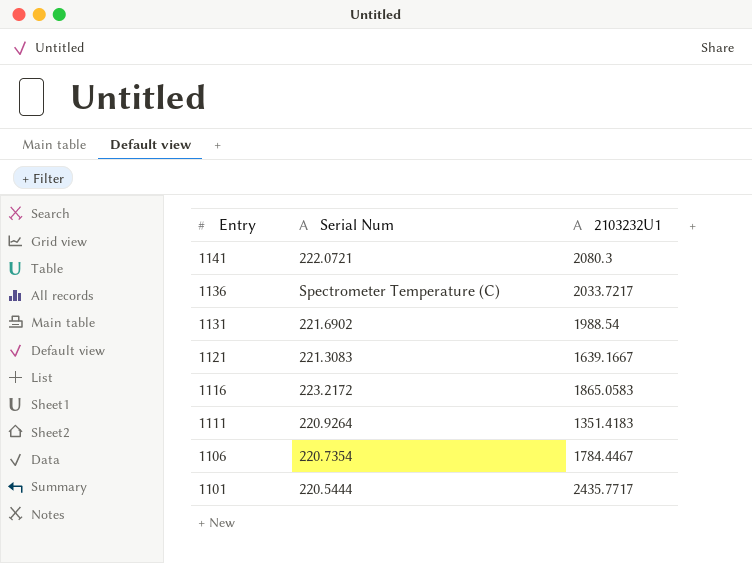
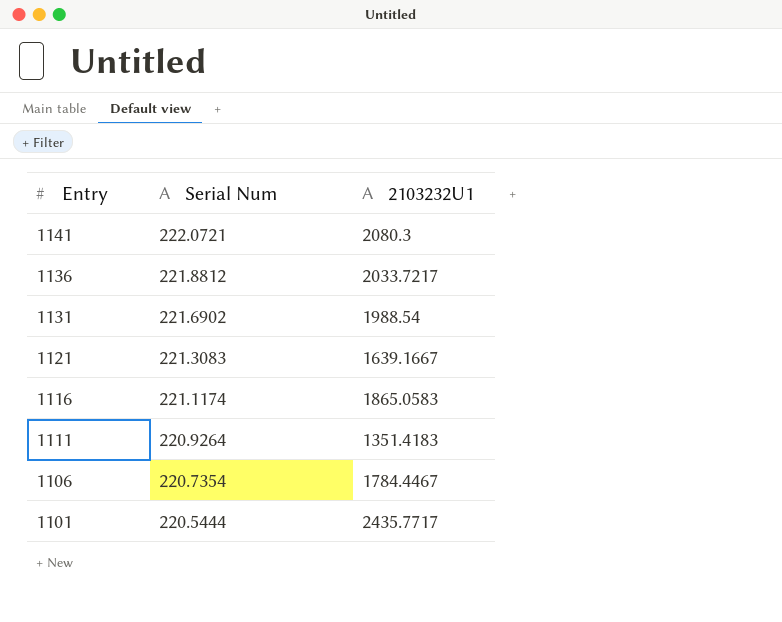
1136 | Serial Num: Spectrometer Temperature (C) -> 221.8812
1116 | Serial Num: 223.2172 -> 221.1174

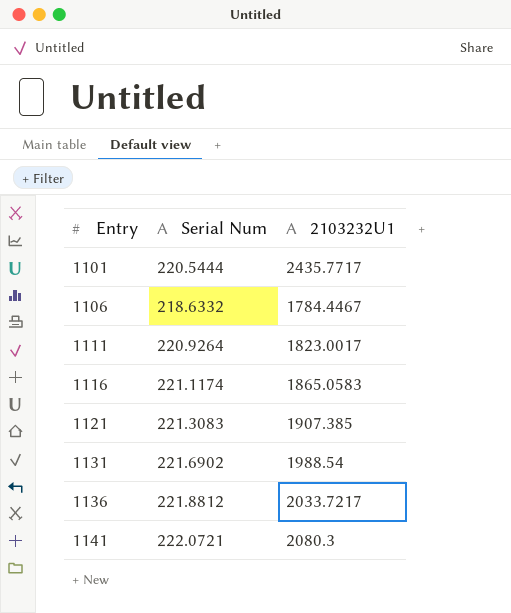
row order: Entry descending -> Entry ascending
1106 | Serial Num: 220.7354 -> 218.6332
1111 | 2103232U1: 1351.4183 -> 1823.0017
1121 | 2103232U1: 1639.1667 -> 1907.385

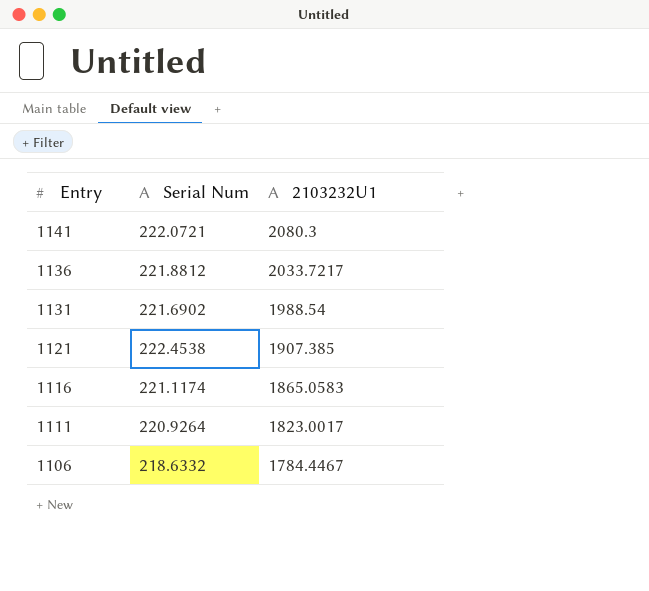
row order: Entry ascending -> Entry descending
row 1101: 220.5444 | 2435.7717 -> none
1121 | Serial Num: 221.3083 -> 222.4538

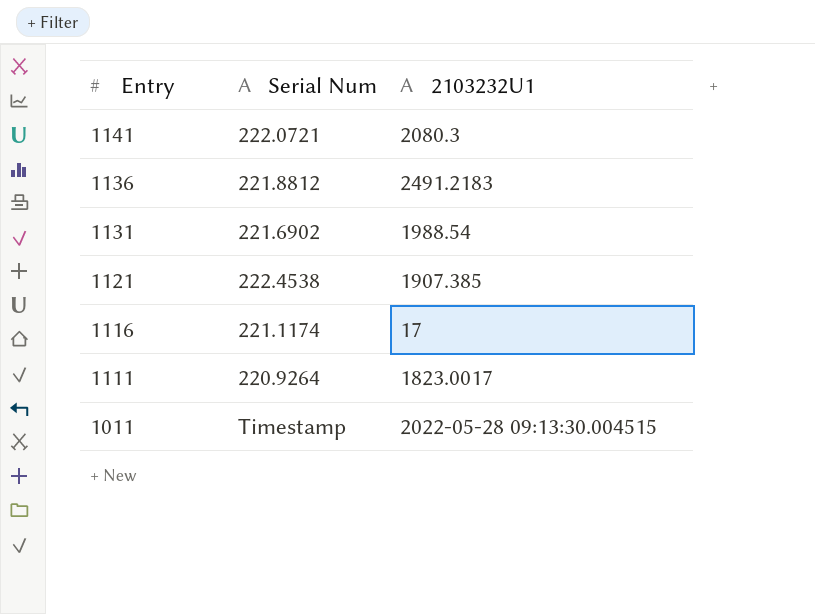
row 1106: 218.6332 | 1784.4467 -> none
1136 | 2103232U1: 2033.7217 -> 2491.2183
1116 | 2103232U1: 1865.0583 -> 17
row 1011: none -> Timestamp | 2022-05-28 09:13:30.004515

